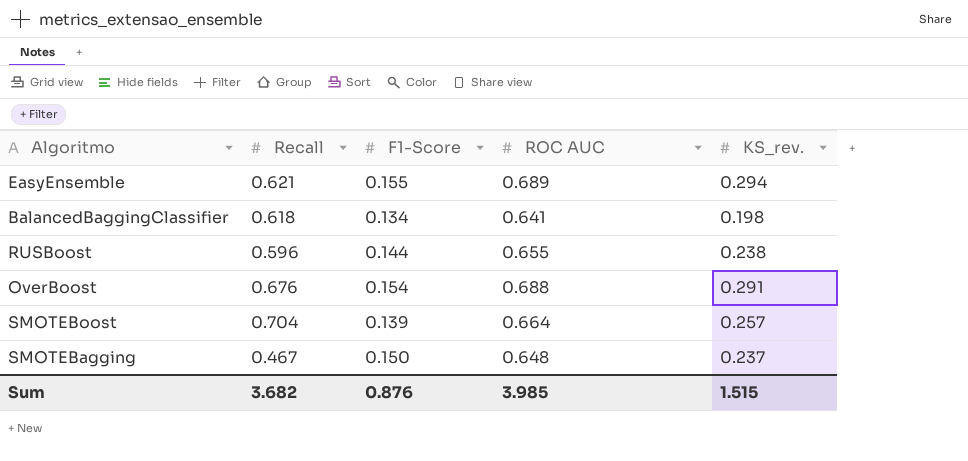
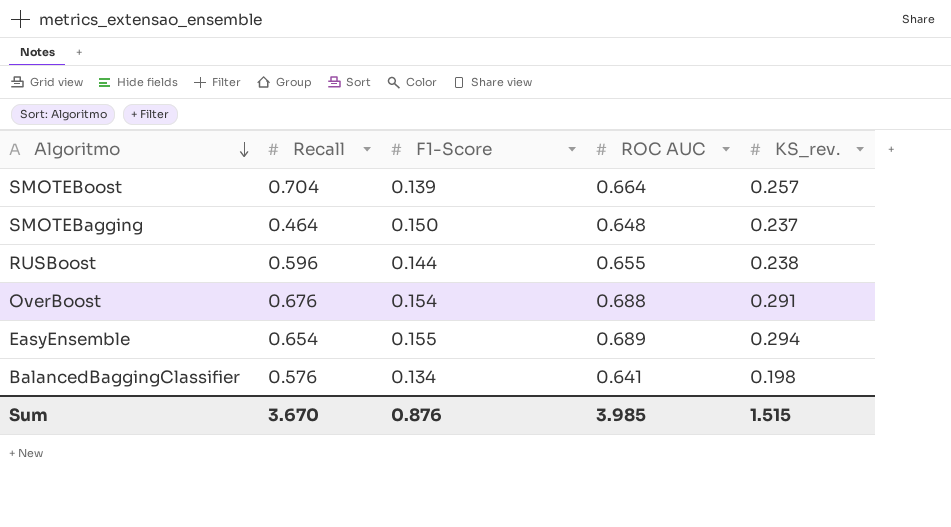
row order: none -> Algoritmo descending
SMOTEBagging | Recall: 0.467 -> 0.464
EasyEnsemble | Recall: 0.621 -> 0.654
BalancedBaggingClassifier | Recall: 0.618 -> 0.576
Sum | Recall: 3.682 -> 3.670

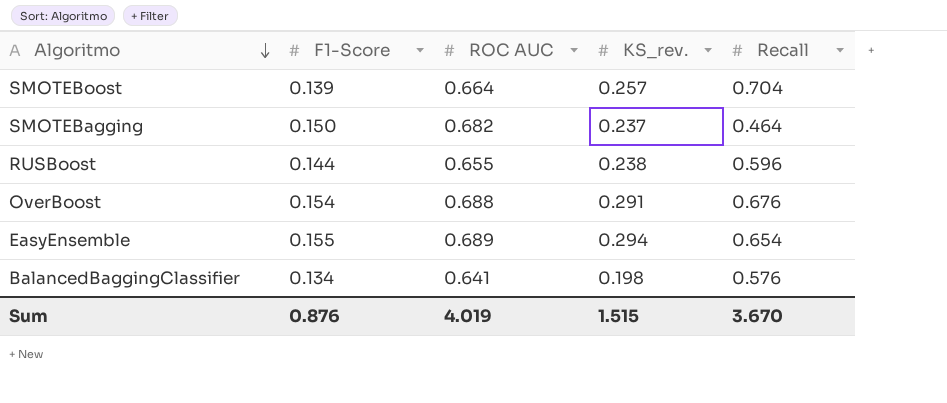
column Recall | position: 2 -> 5
SMOTEBagging | ROC AUC: 0.648 -> 0.682
Sum | ROC AUC: 3.985 -> 4.019

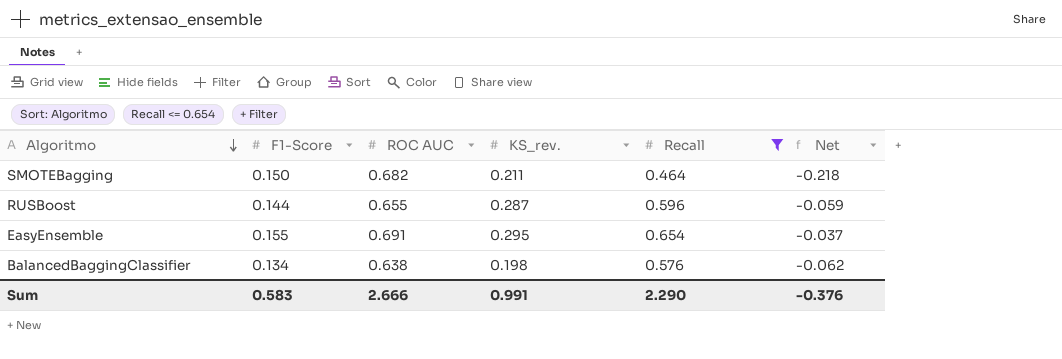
filter: none -> Recall <= 0.654
column Net | formula: none -> [Recall] - [ROC AUC]
SMOTEBagging | KS_rev.: 0.237 -> 0.211
RUSBoost | KS_rev.: 0.238 -> 0.287
EasyEnsemble | ROC AUC: 0.689 -> 0.691
EasyEnsemble | KS_rev.: 0.294 -> 0.295
BalancedBaggingClassifier | ROC AUC: 0.641 -> 0.638
Sum | F1-Score: 0.876 -> 0.583
Sum | ROC AUC: 4.019 -> 2.666
Sum | KS_rev.: 1.515 -> 0.991
Sum | Recall: 3.670 -> 2.290

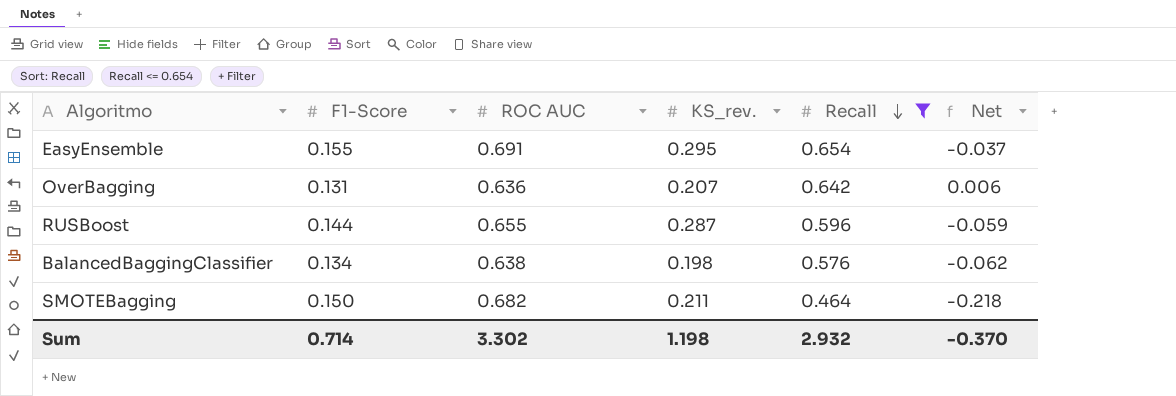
row order: Algoritmo descending -> Recall descending
row OverBagging: none -> 0.131 | 0.636 | 0.207 | 0.642 | 0.006
Sum | F1-Score: 0.583 -> 0.714
Sum | ROC AUC: 2.666 -> 3.302
Sum | KS_rev.: 0.991 -> 1.198
Sum | Recall: 2.290 -> 2.932
Sum | Net: -0.376 -> -0.370

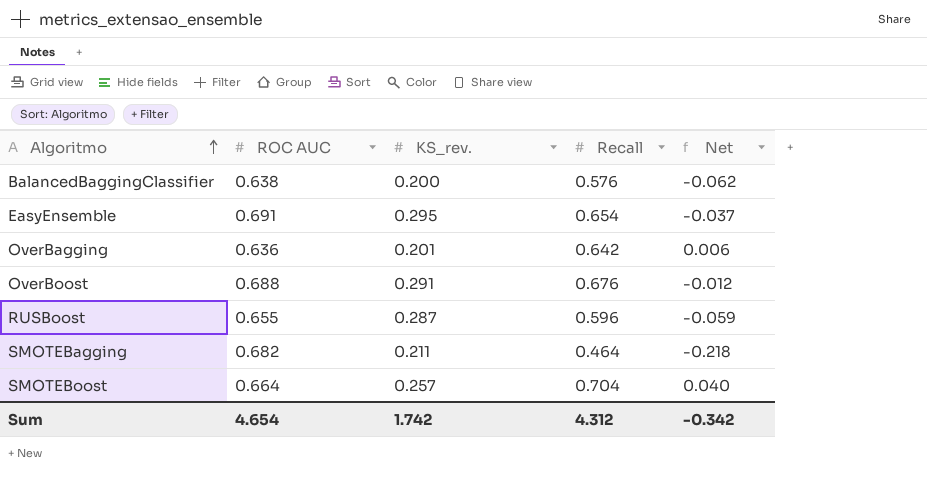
filter: Recall <= 0.654 -> none
row order: Recall descending -> Algoritmo ascending
column F1-Score | position: 2 -> none
BalancedBaggingClassifier | KS_rev.: 0.198 -> 0.200
OverBagging | KS_rev.: 0.207 -> 0.201
Sum | ROC AUC: 3.302 -> 4.654
Sum | KS_rev.: 1.198 -> 1.742
Sum | Recall: 2.932 -> 4.312
Sum | Net: -0.370 -> -0.342

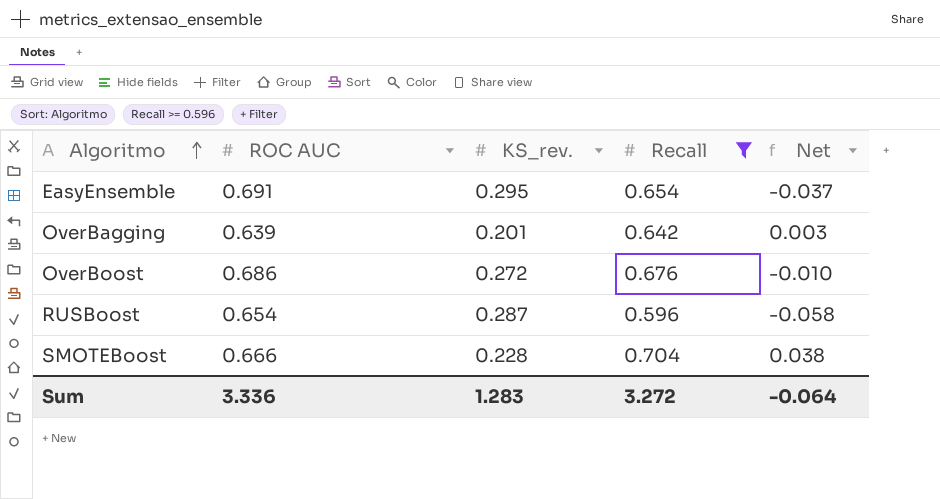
filter: none -> Recall >= 0.596
OverBagging | ROC AUC: 0.636 -> 0.639
OverBagging | Net: 0.006 -> 0.003
OverBoost | ROC AUC: 0.688 -> 0.686
OverBoost | KS_rev.: 0.291 -> 0.272
OverBoost | Net: -0.012 -> -0.010
RUSBoost | ROC AUC: 0.655 -> 0.654
RUSBoost | Net: -0.059 -> -0.058
SMOTEBoost | ROC AUC: 0.664 -> 0.666
SMOTEBoost | KS_rev.: 0.257 -> 0.228
SMOTEBoost | Net: 0.040 -> 0.038
Sum | ROC AUC: 4.654 -> 3.336
Sum | KS_rev.: 1.742 -> 1.283
Sum | Recall: 4.312 -> 3.272
Sum | Net: -0.342 -> -0.064

